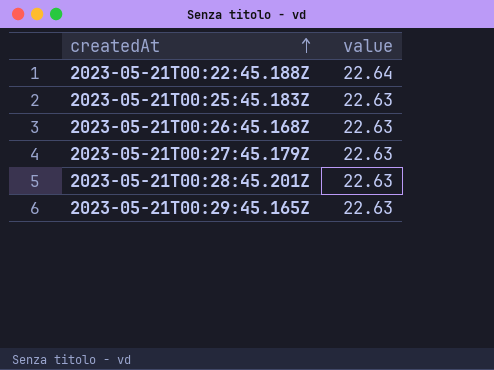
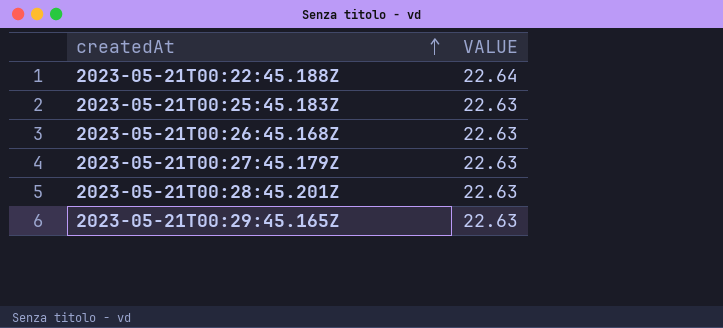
column name: value -> VALUE

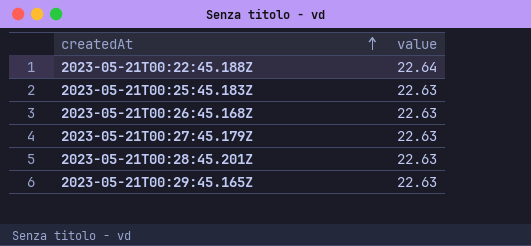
column name: VALUE -> value

